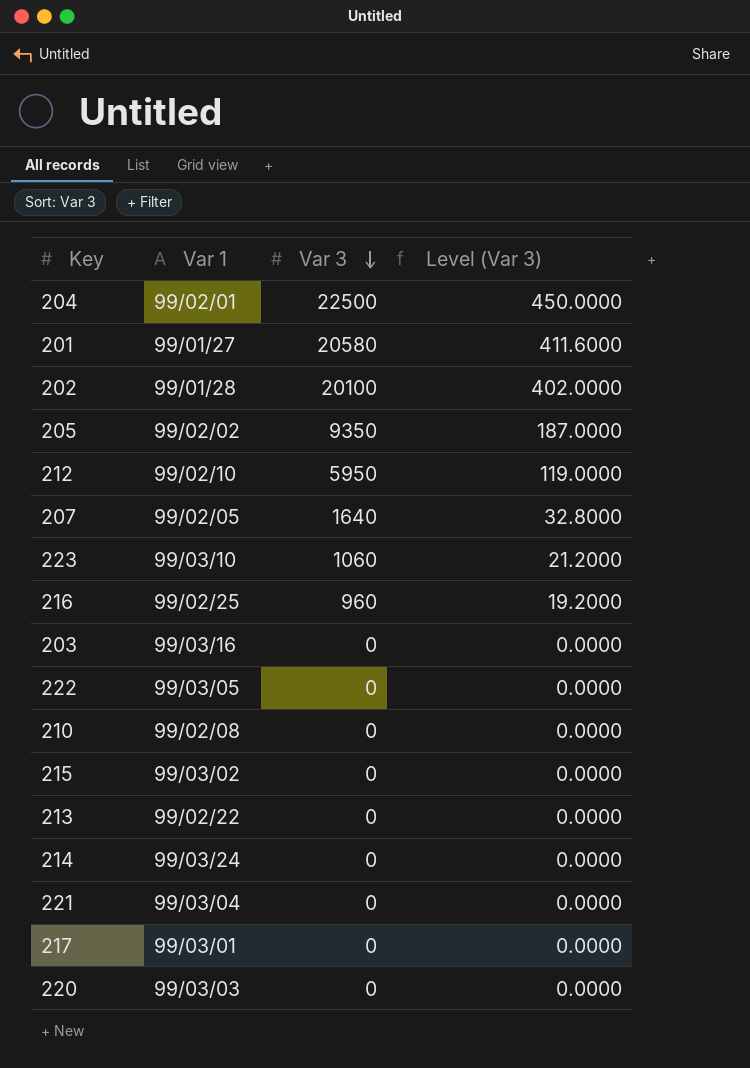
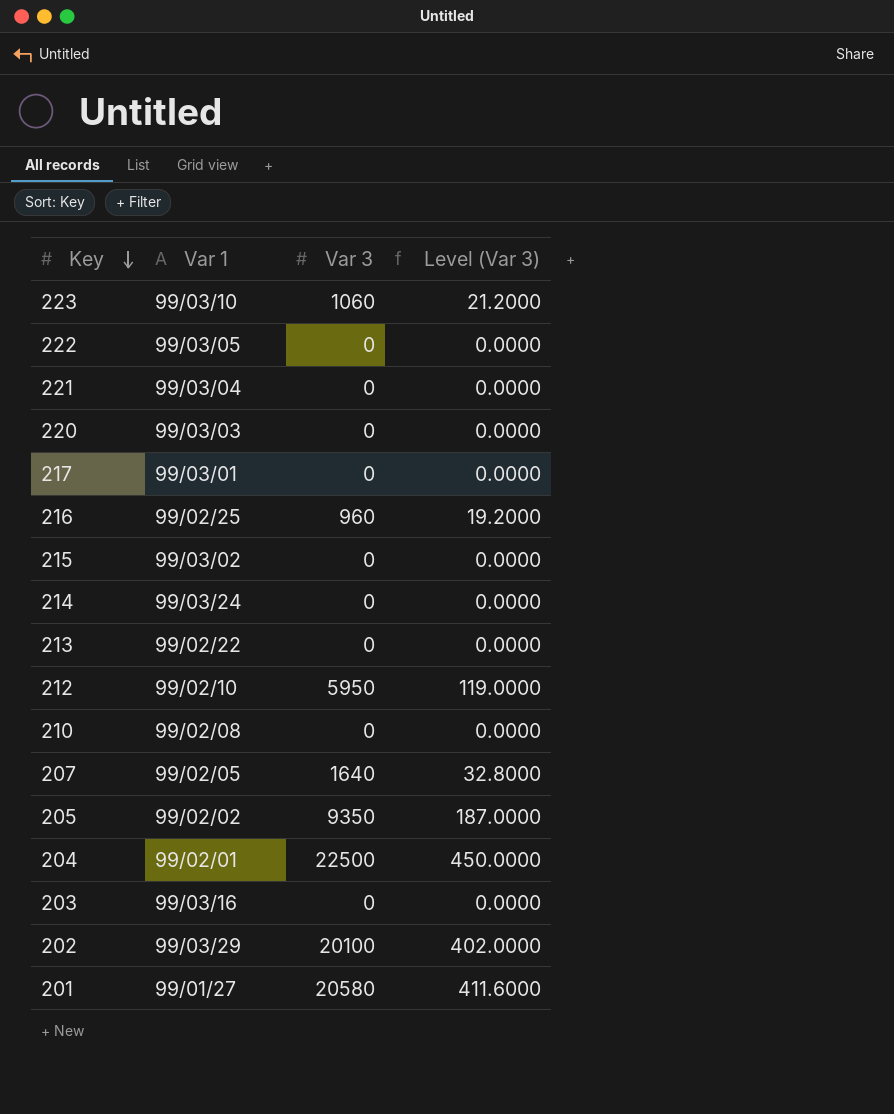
row order: Var 3 descending -> Key descending
202 | Var 1: 99/01/28 -> 99/03/29

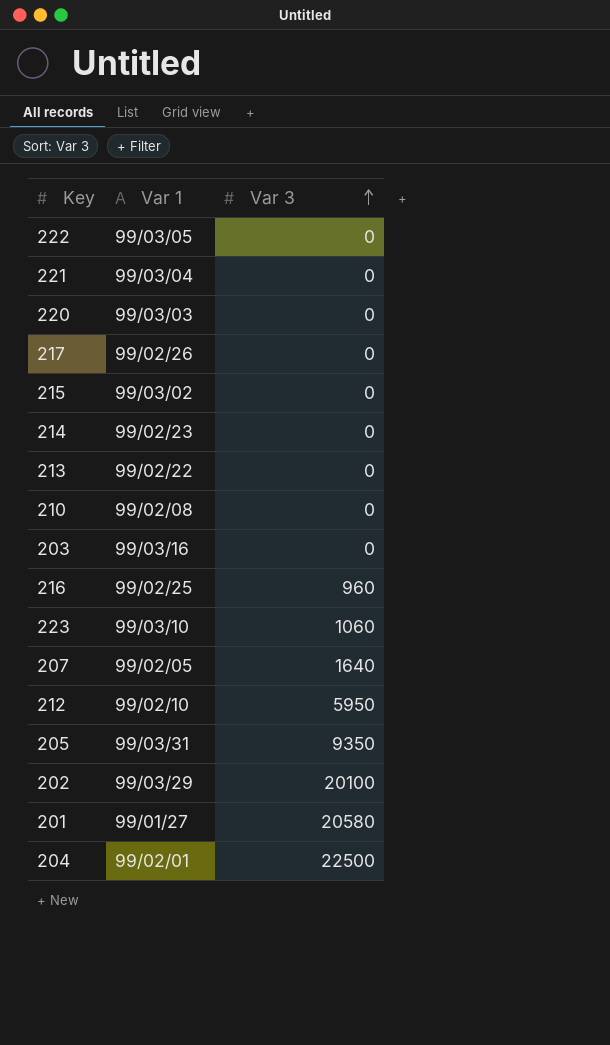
row order: Key descending -> Var 3 ascending
column Level (Var 3) | formula: [Var 3] * 0.02 -> none
217 | Var 1: 99/03/01 -> 99/02/26
214 | Var 1: 99/03/24 -> 99/02/23
205 | Var 1: 99/02/02 -> 99/03/31

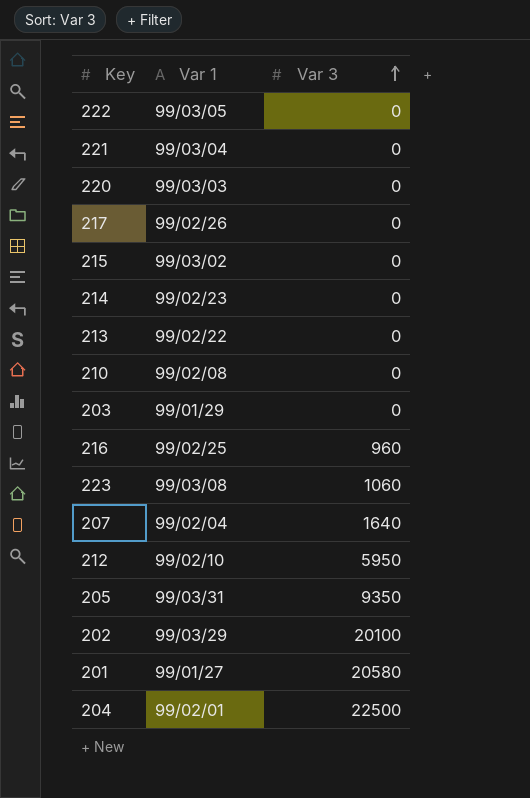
203 | Var 1: 99/03/16 -> 99/01/29
223 | Var 1: 99/03/10 -> 99/03/08
207 | Var 1: 99/02/05 -> 99/02/04

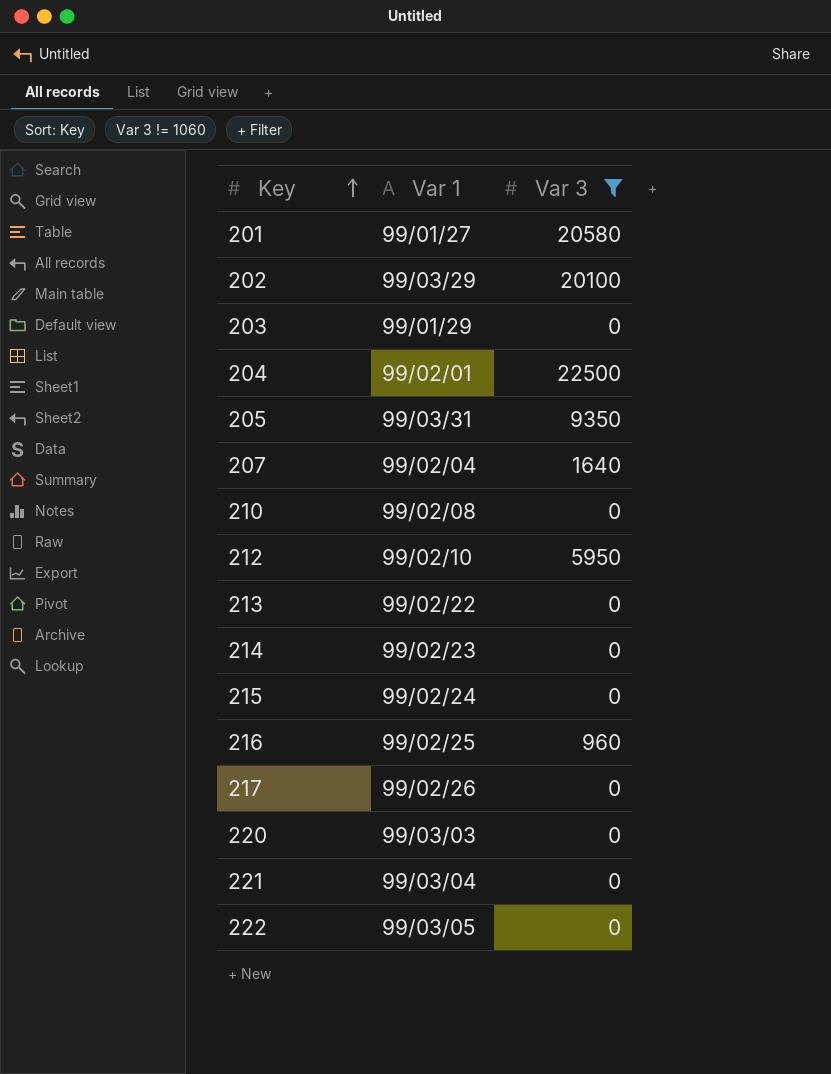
filter: none -> Var 3 != 1060
row order: Var 3 ascending -> Key ascending
215 | Var 1: 99/03/02 -> 99/02/24

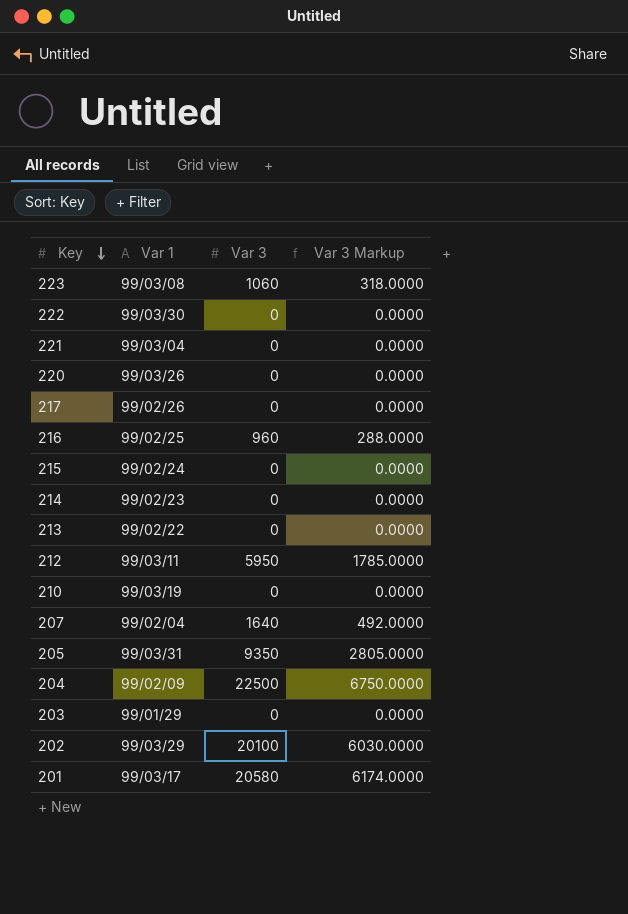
filter: Var 3 != 1060 -> none
row order: Key ascending -> Key descending
column Var 3 Markup | formula: none -> [Var 3] * 0.3
222 | Var 1: 99/03/05 -> 99/03/30
220 | Var 1: 99/03/03 -> 99/03/26
212 | Var 1: 99/02/10 -> 99/03/11
210 | Var 1: 99/02/08 -> 99/03/19
204 | Var 1: 99/02/01 -> 99/02/09
201 | Var 1: 99/01/27 -> 99/03/17

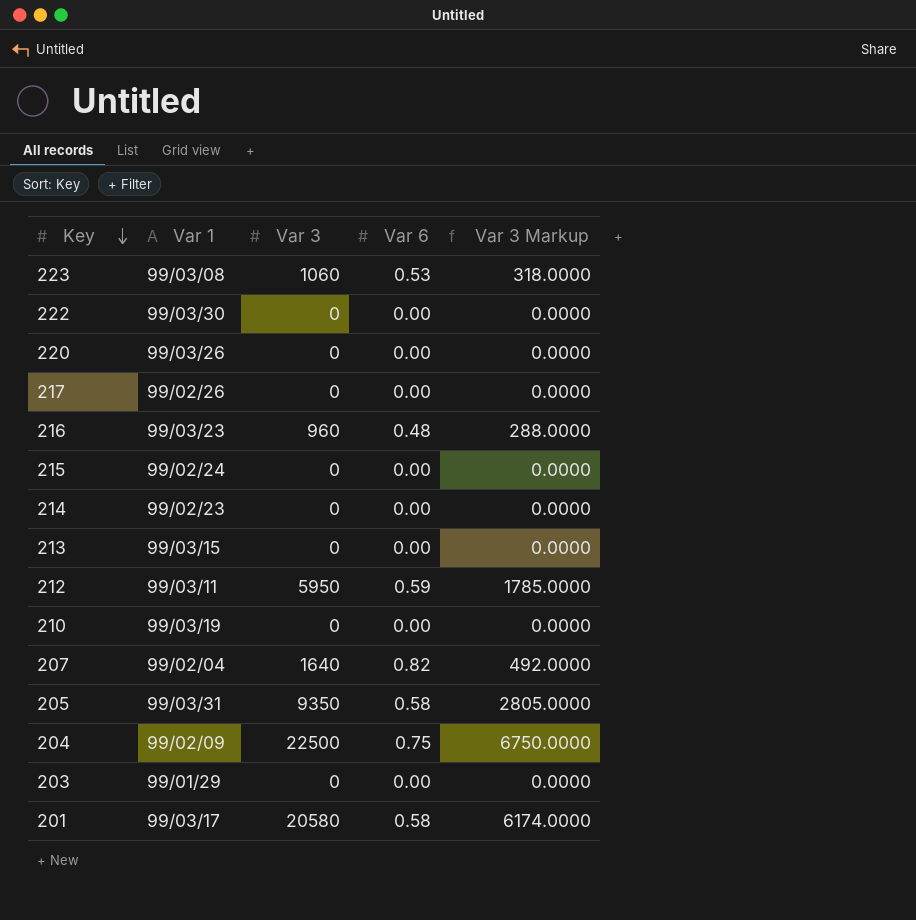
column Var 6 | position: none -> 4
row 221: 99/03/04 | 0 | 0.0000 -> none
row 202: 99/03/29 | 20100 | 6030.0000 -> none
216 | Var 1: 99/02/25 -> 99/03/23
213 | Var 1: 99/02/22 -> 99/03/15

